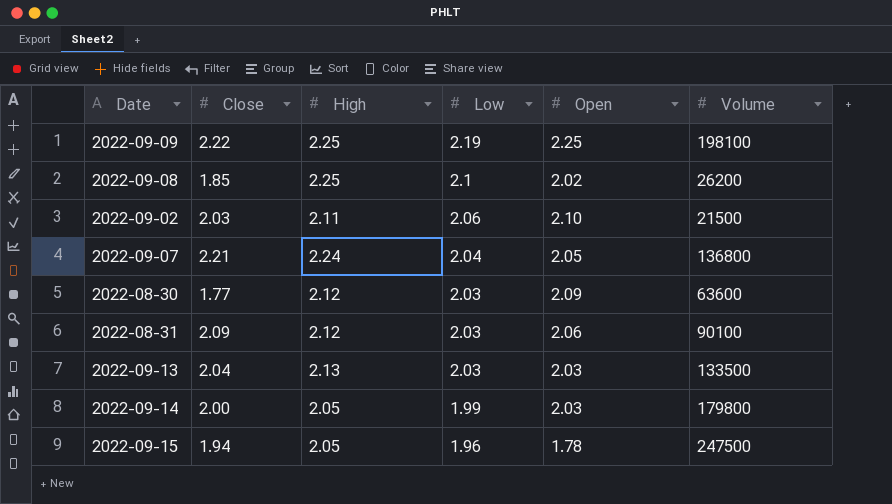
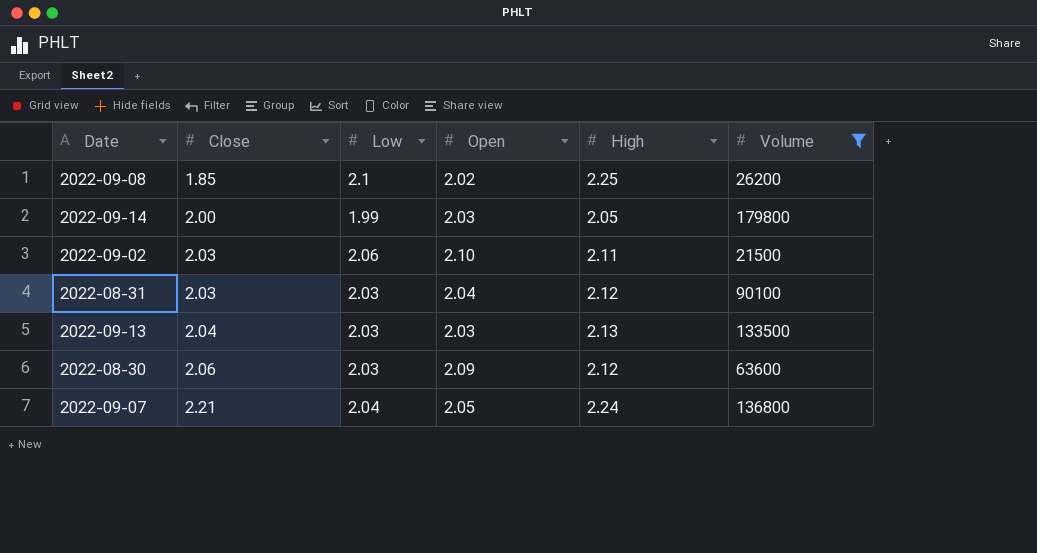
filter: none -> Volume <= 179800
row order: Low descending -> Close ascending
column High | position: 3 -> 5
2022-08-31 | Close: 2.09 -> 2.03
2022-08-31 | Open: 2.06 -> 2.04
2022-08-30 | Close: 1.77 -> 2.06

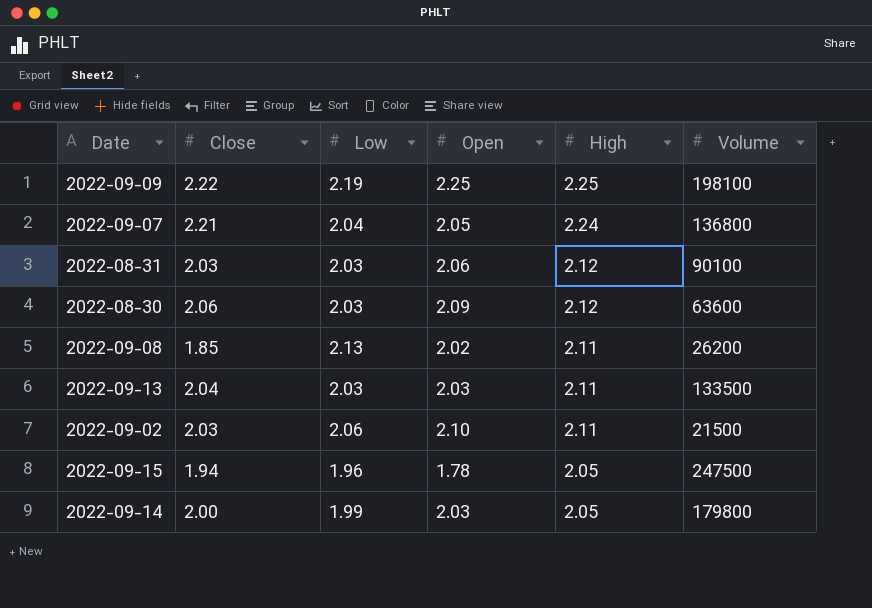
filter: Volume <= 179800 -> none
row order: Close ascending -> High descending
2022-08-31 | Open: 2.04 -> 2.06
2022-09-08 | Low: 2.1 -> 2.13
2022-09-08 | High: 2.25 -> 2.11
2022-09-13 | High: 2.13 -> 2.11

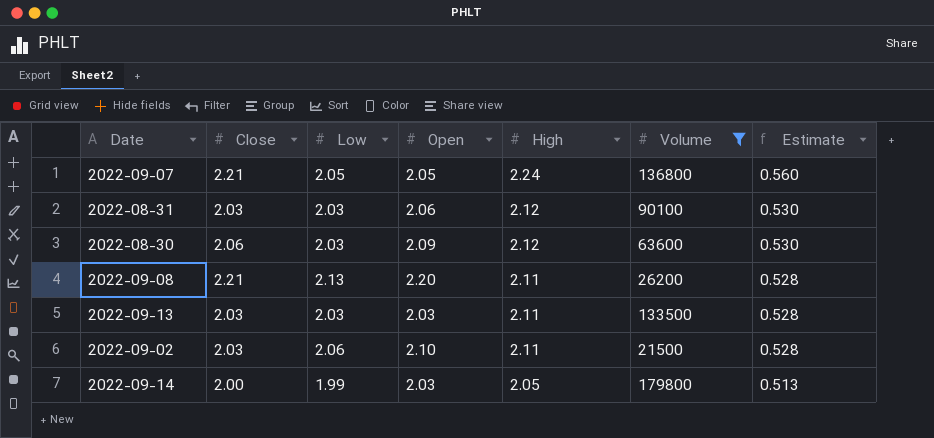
filter: none -> Volume <= 179800
column Estimate | formula: none -> [High] * 0.25
2022-09-07 | Low: 2.04 -> 2.05
2022-09-08 | Close: 1.85 -> 2.21
2022-09-08 | Open: 2.02 -> 2.20
2022-09-13 | Close: 2.04 -> 2.03

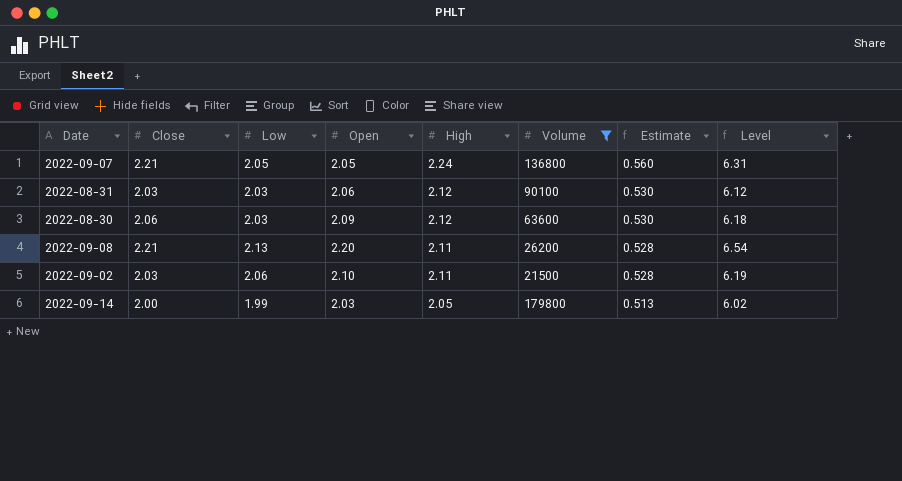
column Level | formula: none -> [Close] + [Low] + [Open]
row 2022-09-13: 2.03 | 2.03 | 2.03 | 2.11 | 133500 | 0.528 -> none

